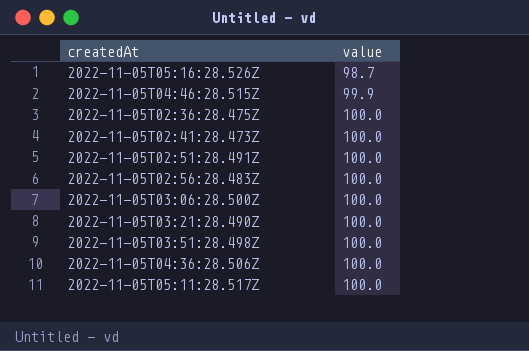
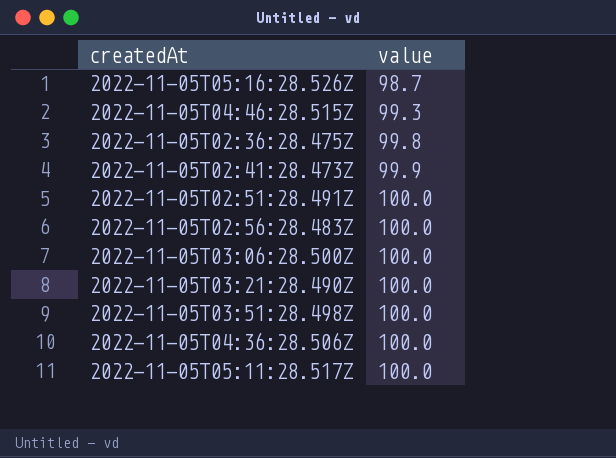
2022-11-05T04:46:28.515Z | value: 99.9 -> 99.3
2022-11-05T02:36:28.475Z | value: 100.0 -> 99.8
2022-11-05T02:41:28.473Z | value: 100.0 -> 99.9

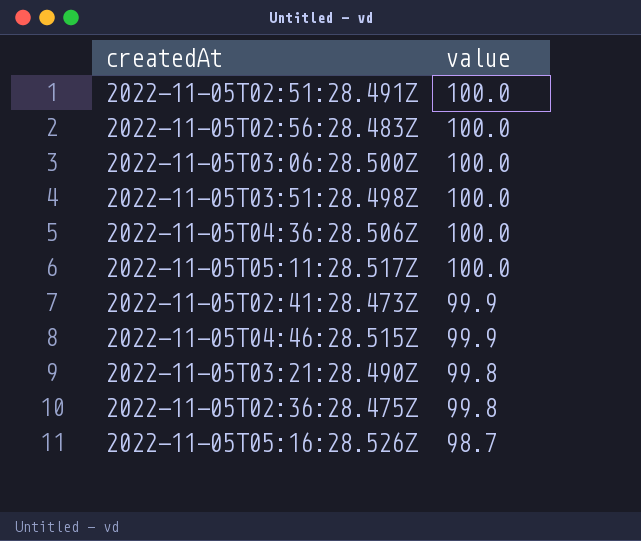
row order: value ascending -> value descending
2022-11-05T04:46:28.515Z | value: 99.3 -> 99.9
2022-11-05T03:21:28.490Z | value: 100.0 -> 99.8

